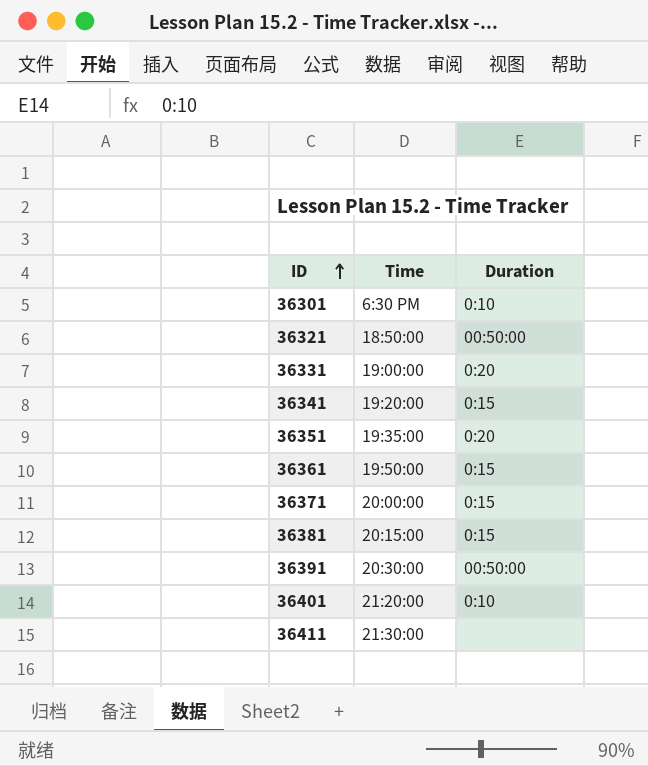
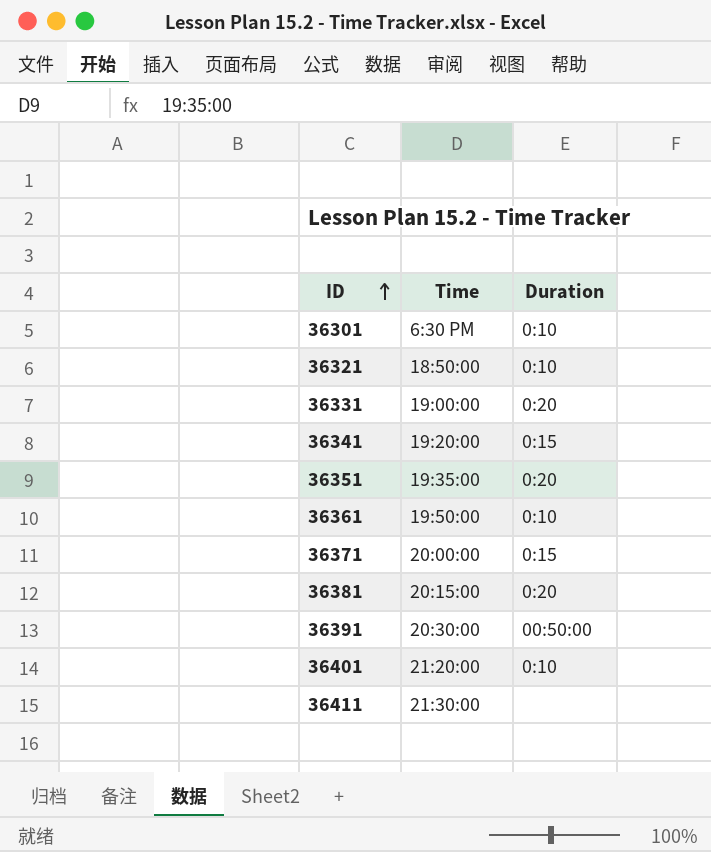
36321 | Duration: 00:50:00 -> 0:10
36361 | Duration: 0:15 -> 0:10
36381 | Duration: 0:15 -> 0:20

